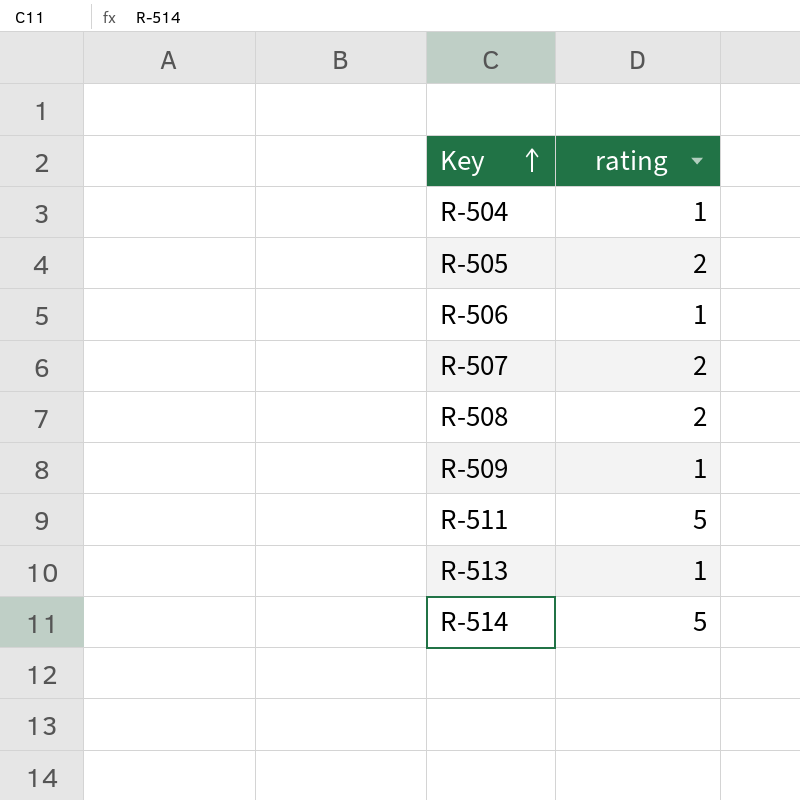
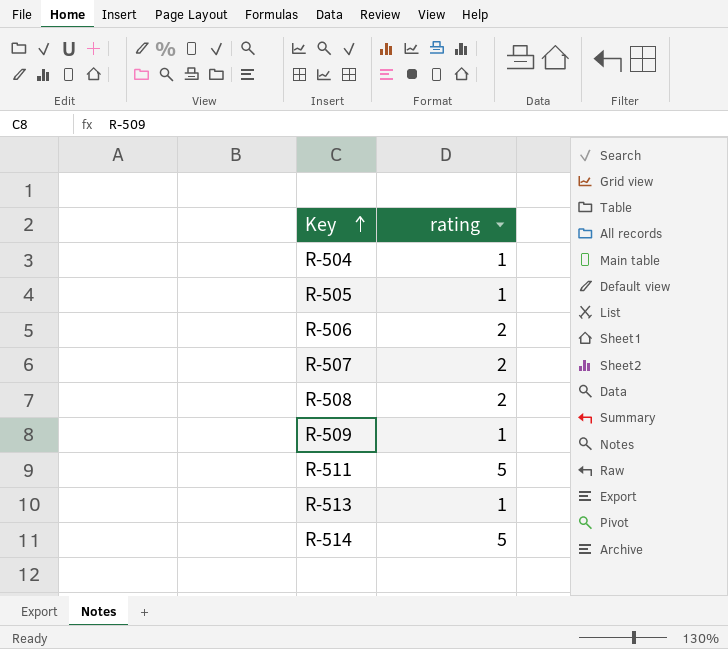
R-505 | rating: 2 -> 1
R-506 | rating: 1 -> 2

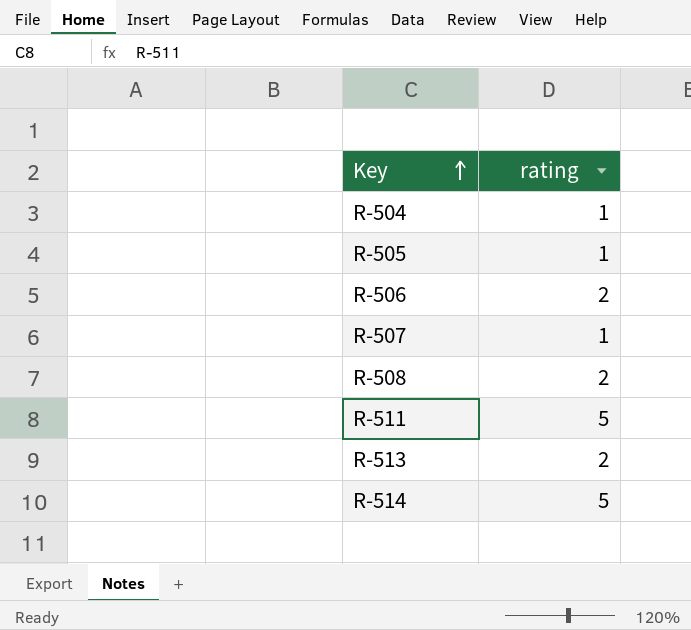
row R-509: 1 -> none
R-507 | rating: 2 -> 1
R-513 | rating: 1 -> 2

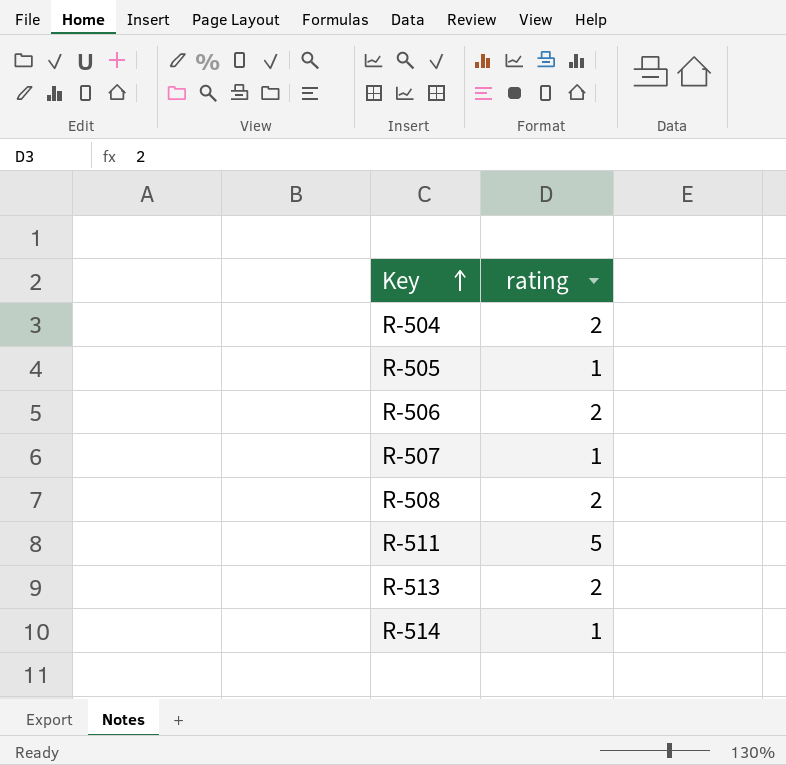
R-504 | rating: 1 -> 2
R-514 | rating: 5 -> 1

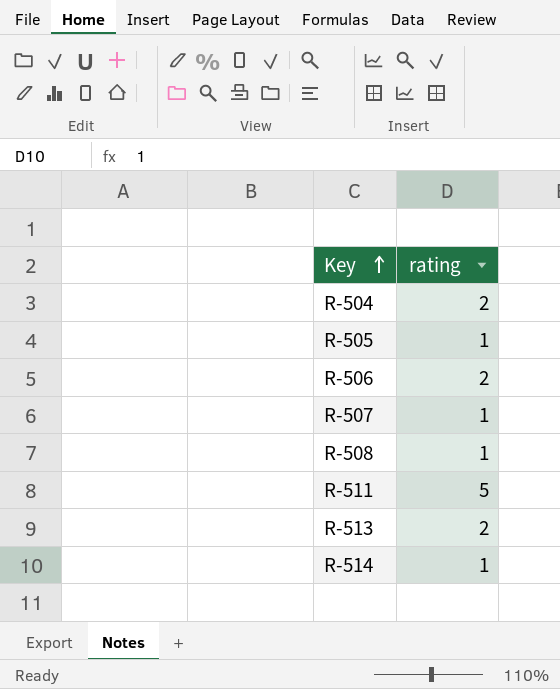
R-508 | rating: 2 -> 1

